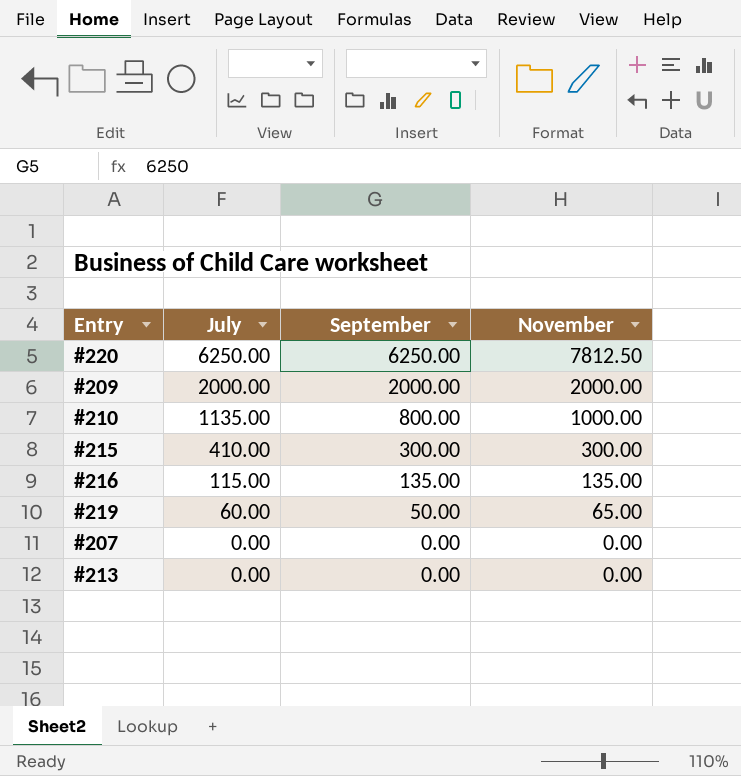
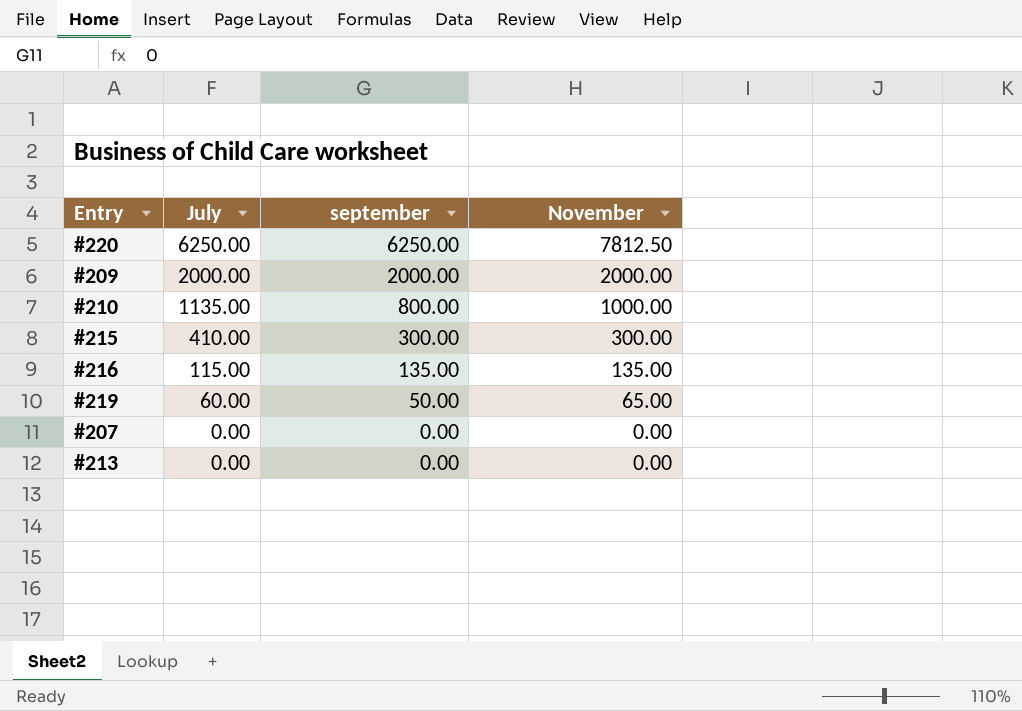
column name: September -> september

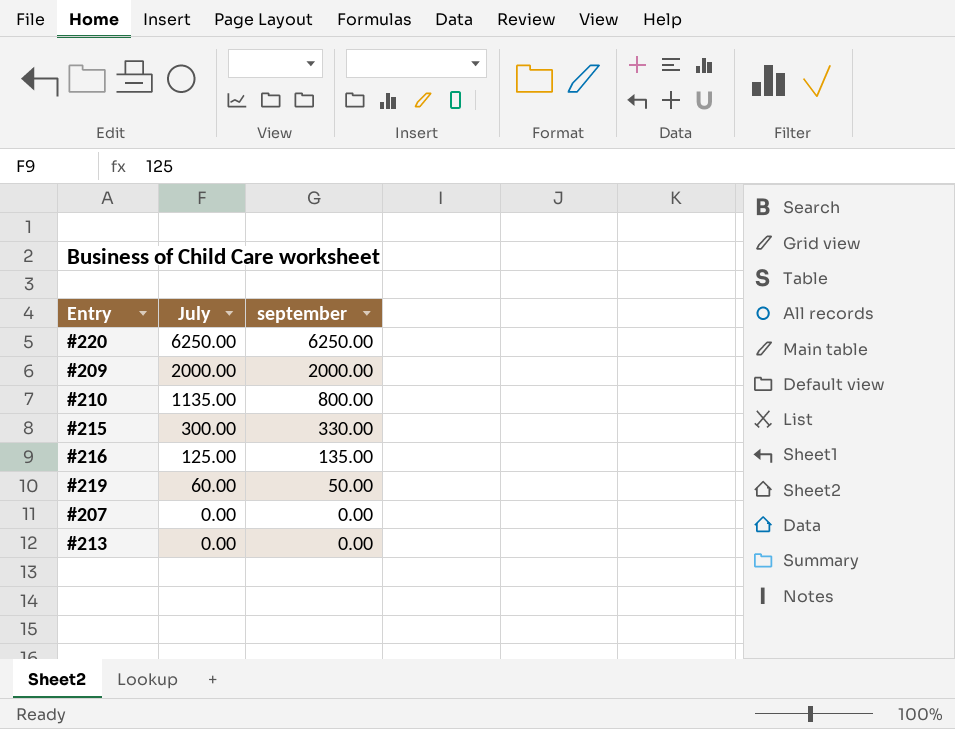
column November | position: 4 -> none
#215 | July: 410.00 -> 300.00
#215 | september: 300.00 -> 330.00
#216 | July: 115.00 -> 125.00

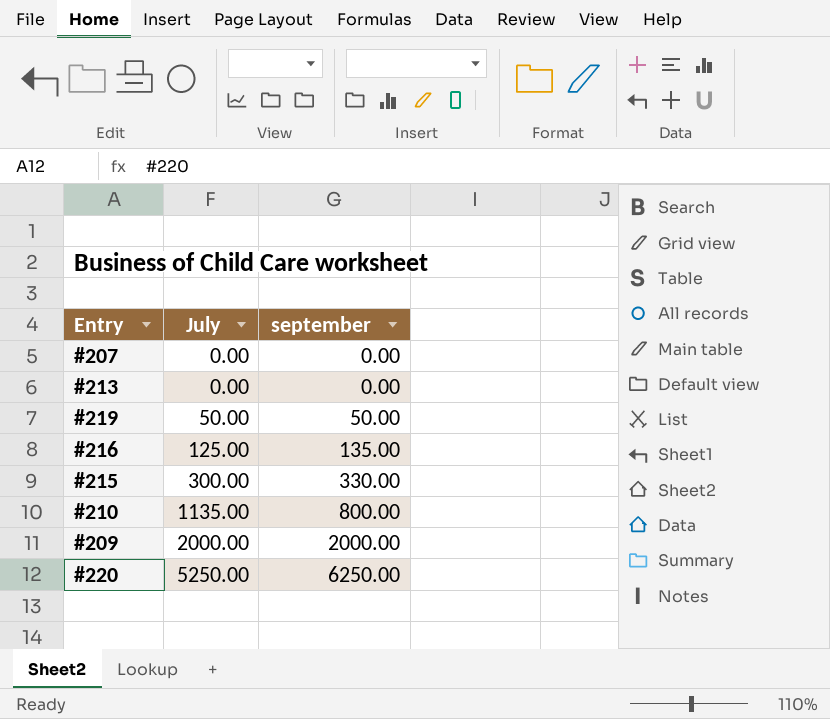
row order: July descending -> July ascending
#219 | July: 60.00 -> 50.00
#220 | July: 6250.00 -> 5250.00

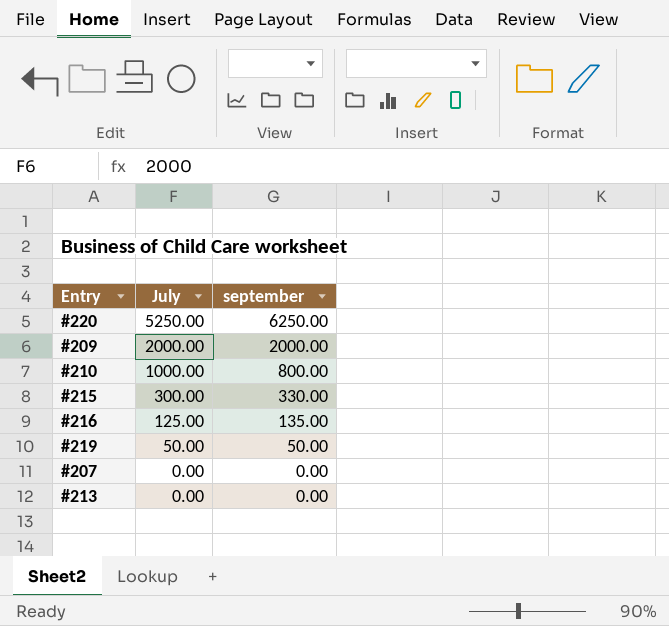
row order: July ascending -> July descending
#210 | July: 1135.00 -> 1000.00

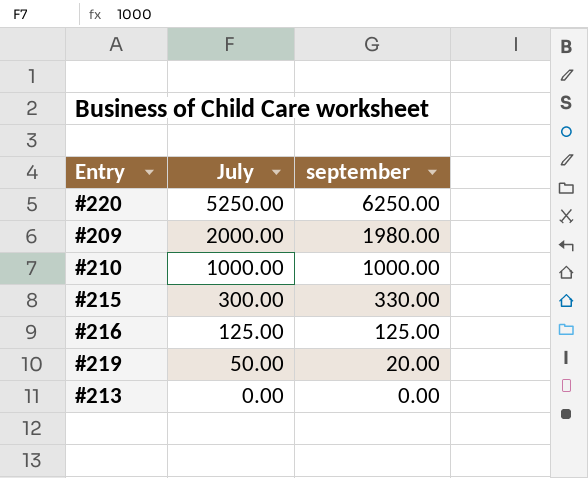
row #207: 0.00 | 0.00 -> none
#209 | september: 2000.00 -> 1980.00
#210 | september: 800.00 -> 1000.00
#216 | september: 135.00 -> 125.00
#219 | september: 50.00 -> 20.00

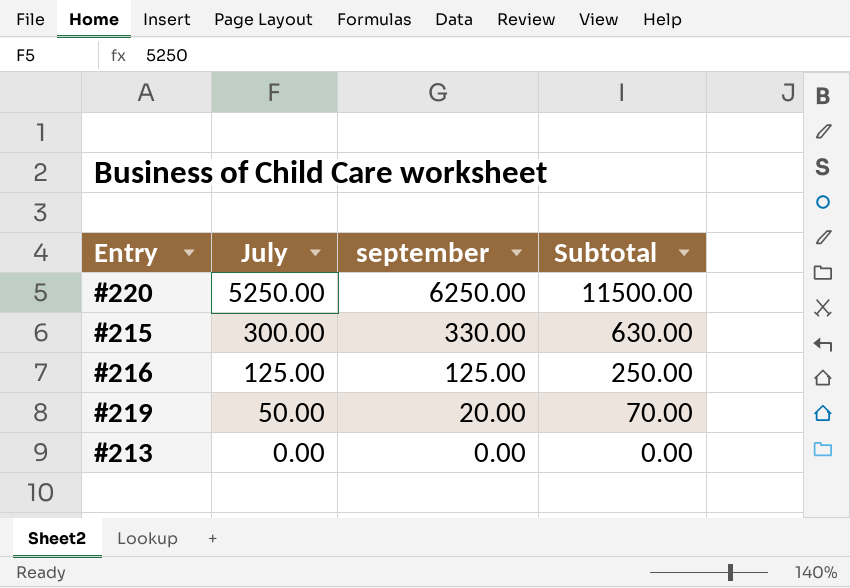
column Subtotal | formula: none -> [July] + [september]
row #209: 2000.00 | 1980.00 -> none
row #210: 1000.00 | 1000.00 -> none

